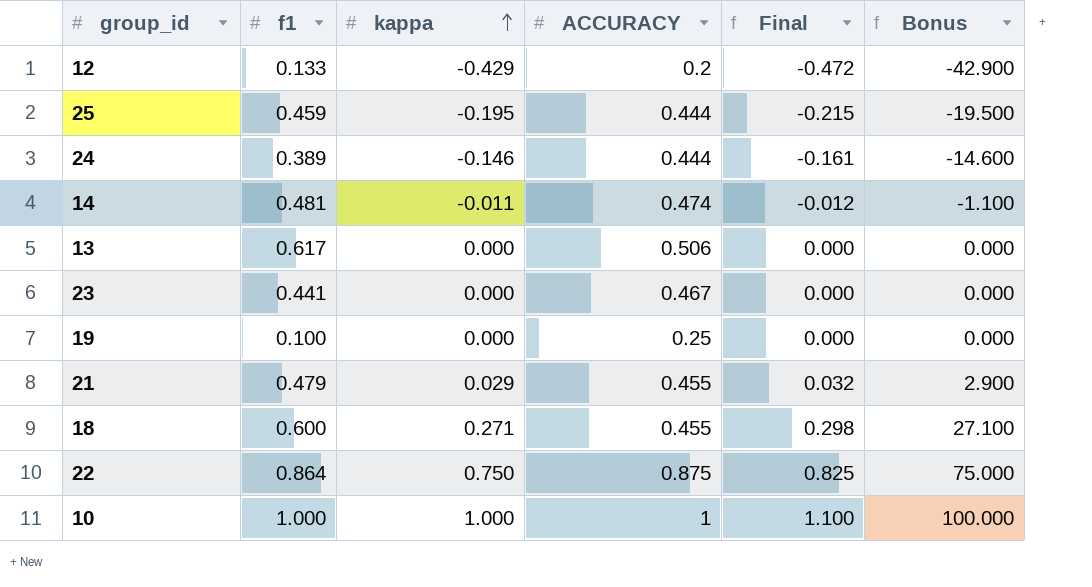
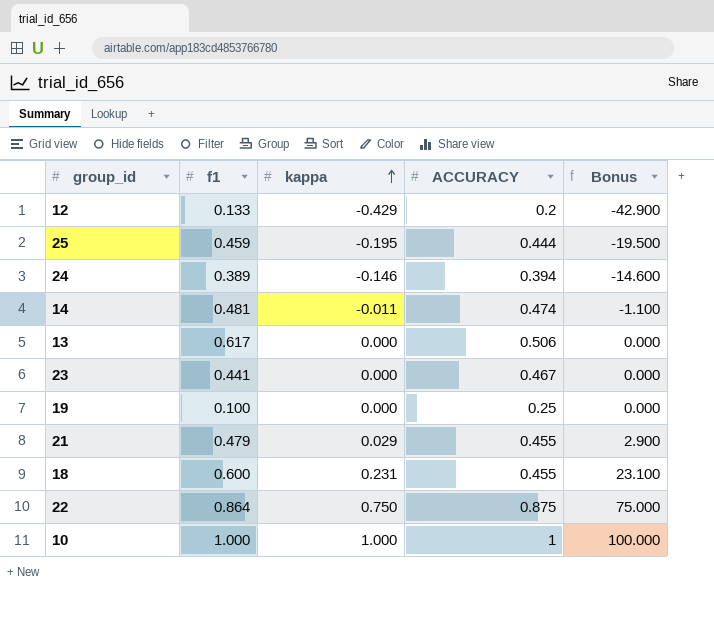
column Final | formula: [kappa] * 1.1 -> none
24 | ACCURACY: 0.444 -> 0.394
18 | kappa: 0.271 -> 0.231
18 | Bonus: 27.100 -> 23.100

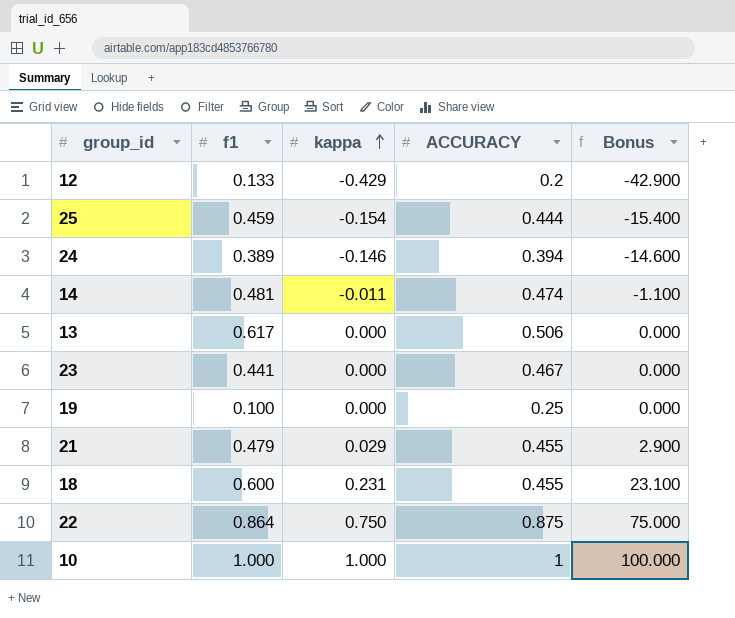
25 | kappa: -0.195 -> -0.154
25 | Bonus: -19.500 -> -15.400

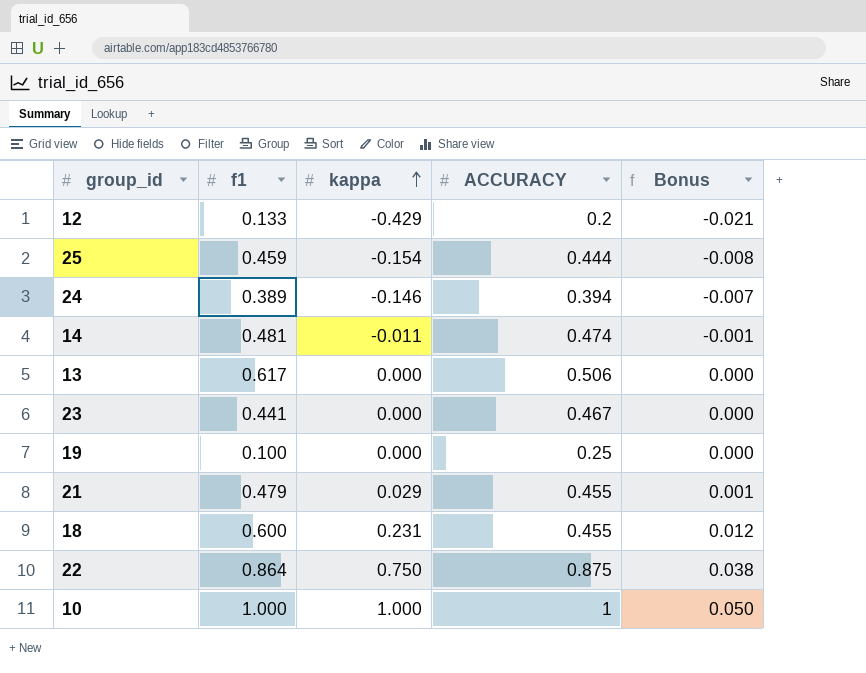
column Bonus | formula: [kappa] * 100 -> [kappa] * 0.05

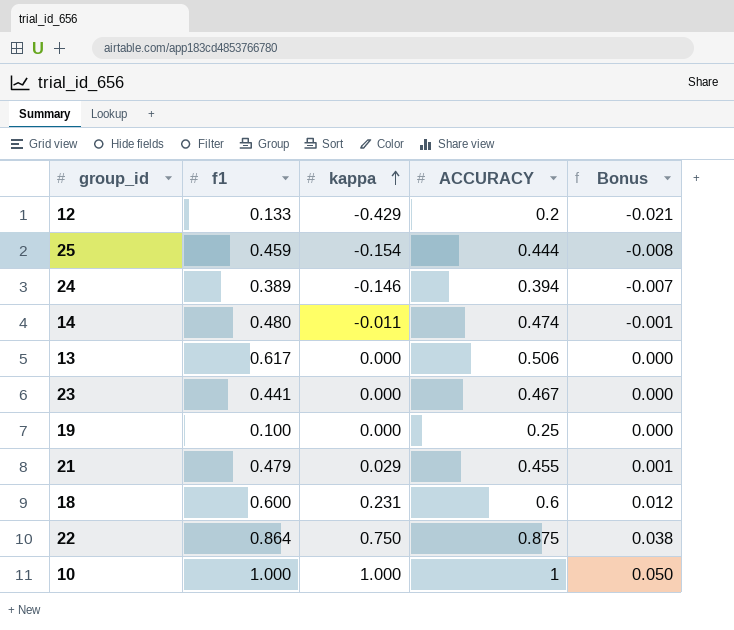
14 | f1: 0.481 -> 0.480
18 | ACCURACY: 0.455 -> 0.6

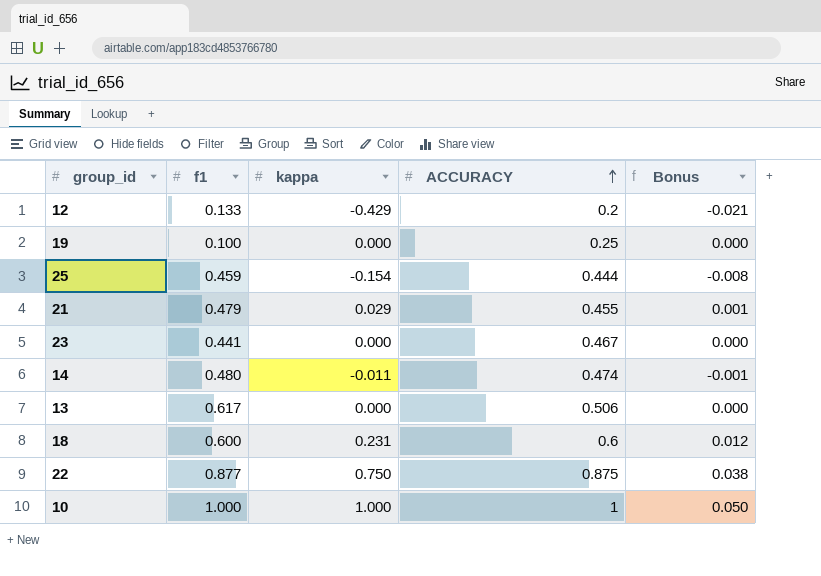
row order: kappa ascending -> ACCURACY ascending
row 24: 0.389 | -0.146 | 0.394 | -0.007 -> none
22 | f1: 0.864 -> 0.877

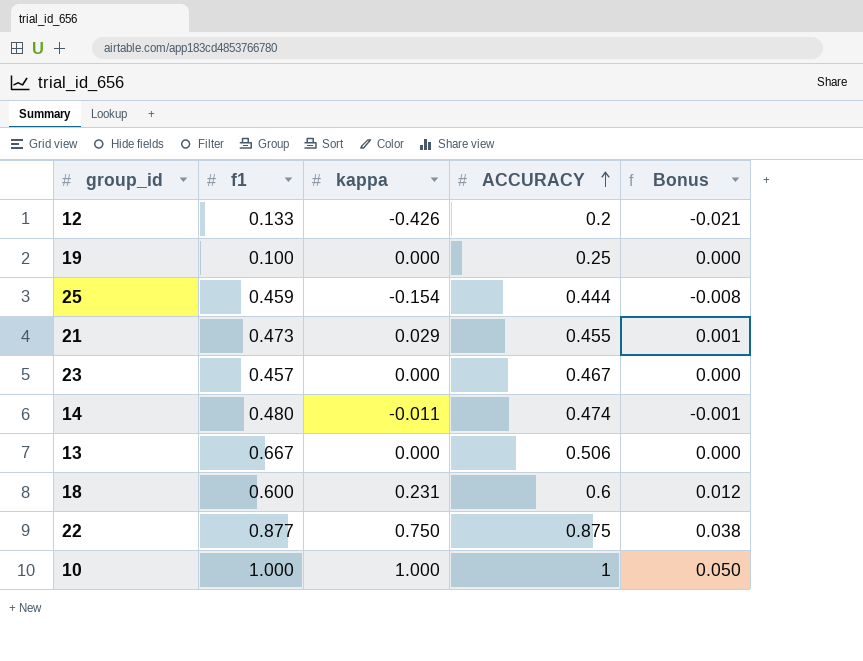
12 | kappa: -0.429 -> -0.426
21 | f1: 0.479 -> 0.473
23 | f1: 0.441 -> 0.457
13 | f1: 0.617 -> 0.667

